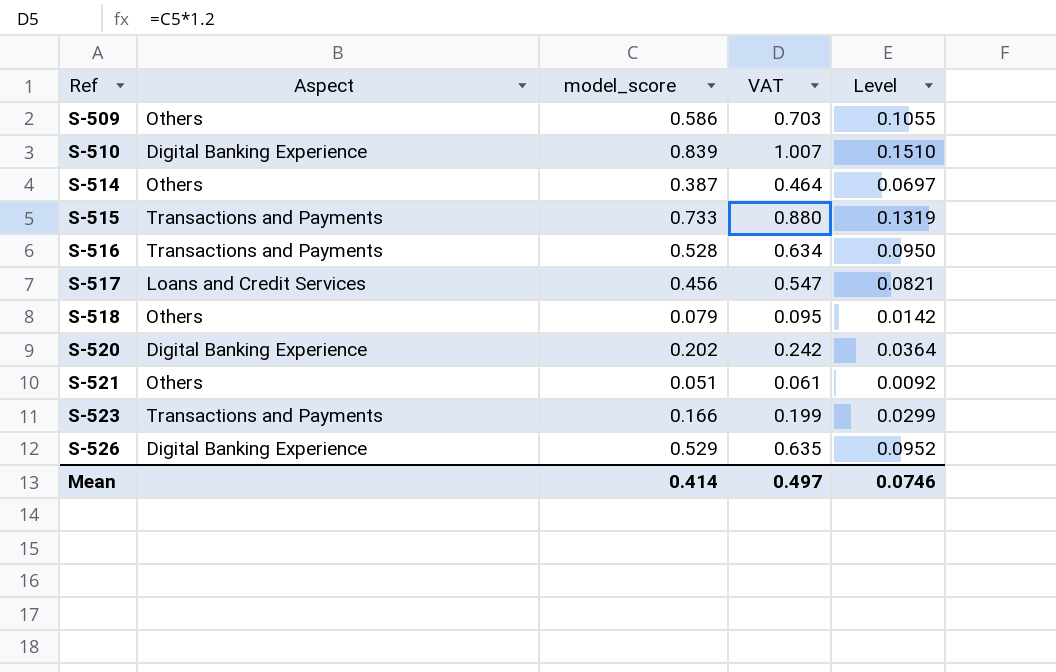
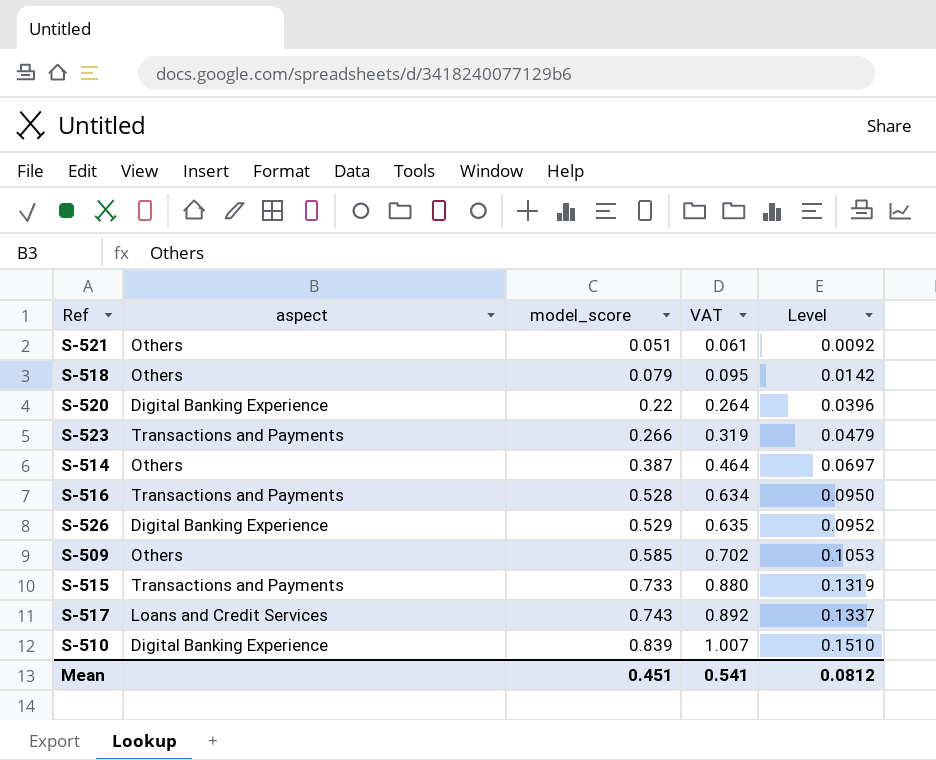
row order: Ref ascending -> model_score ascending
column name: Aspect -> aspect
S-520 | model_score: 0.202 -> 0.22
S-520 | VAT: 0.242 -> 0.264
S-520 | Level: 0.0364 -> 0.0396
S-523 | model_score: 0.166 -> 0.266
S-523 | VAT: 0.199 -> 0.319
S-523 | Level: 0.0299 -> 0.0479
S-509 | model_score: 0.586 -> 0.585
S-509 | VAT: 0.703 -> 0.702
S-509 | Level: 0.1055 -> 0.1053
S-517 | model_score: 0.456 -> 0.743
S-517 | VAT: 0.547 -> 0.892
S-517 | Level: 0.0821 -> 0.1337
Mean | model_score: 0.414 -> 0.451
Mean | VAT: 0.497 -> 0.541
Mean | Level: 0.0746 -> 0.0812

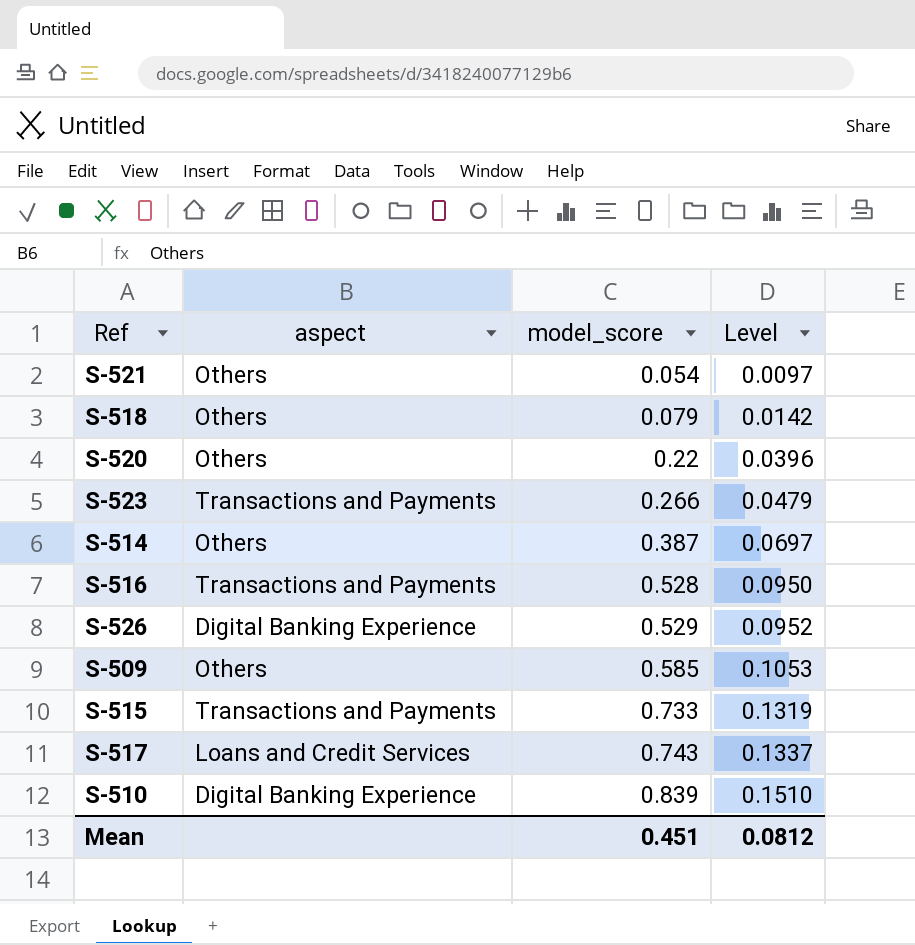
column VAT | formula: [model_score] * 1.2 -> none
S-521 | model_score: 0.051 -> 0.054
S-521 | Level: 0.0092 -> 0.0097
S-520 | aspect: Digital Banking Experience -> Others

